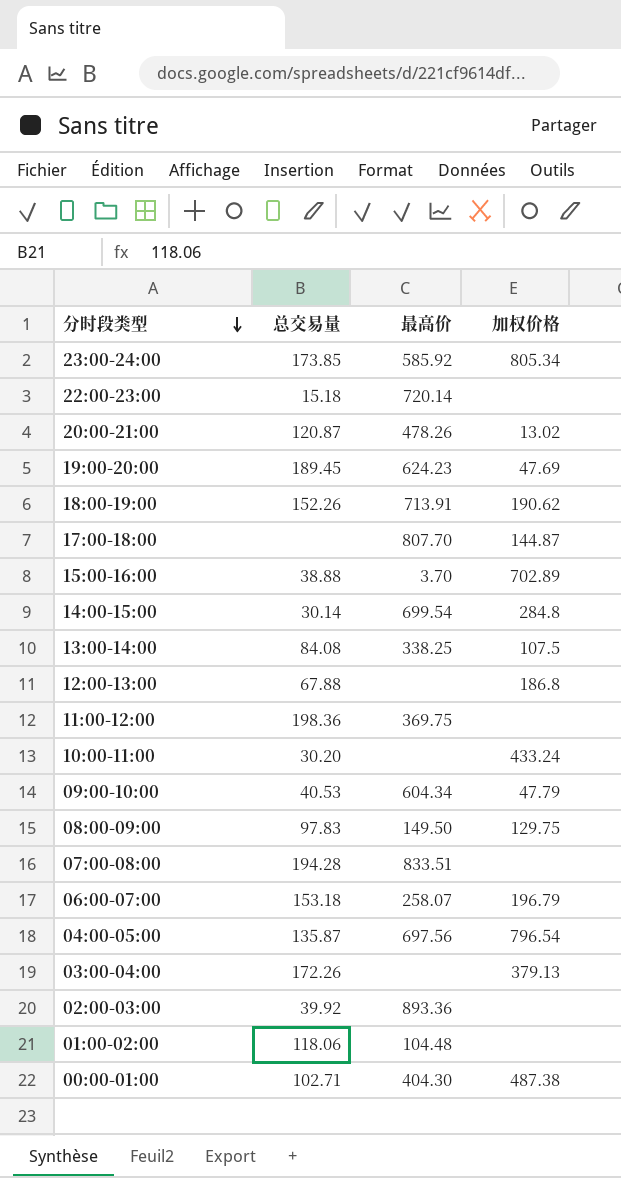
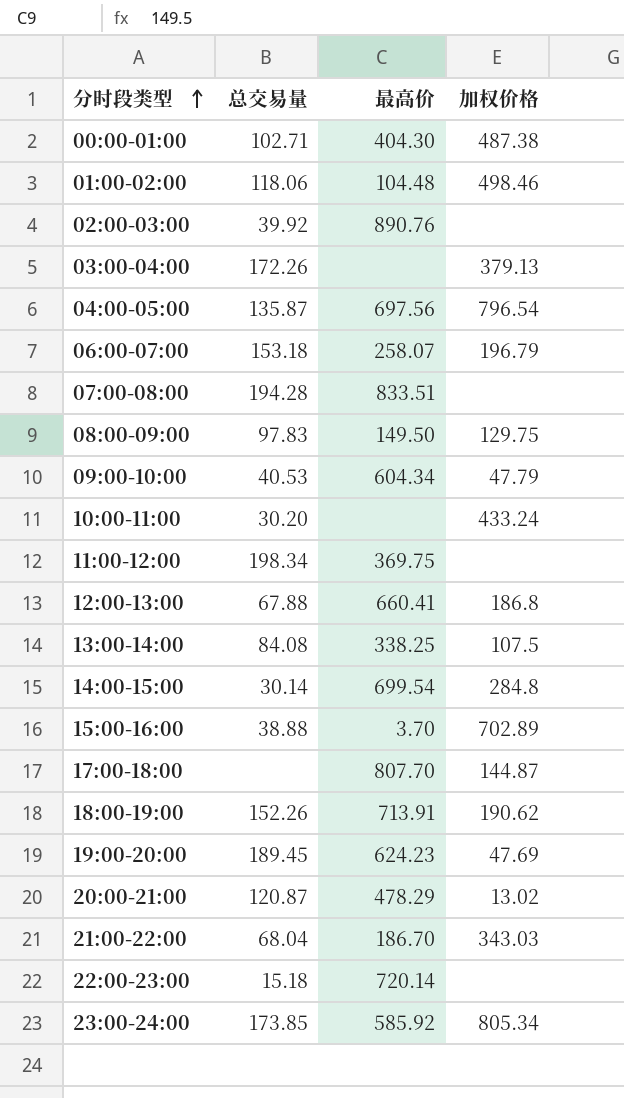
row order: 分时段类型 descending -> 分时段类型 ascending
01:00-02:00 | 加权价格: none -> 498.46
02:00-03:00 | 最高价: 893.36 -> 890.76
11:00-12:00 | 总交易量: 198.36 -> 198.34
12:00-13:00 | 最高价: none -> 660.41
20:00-21:00 | 最高价: 478.26 -> 478.29
row 21:00-22:00: none -> 68.04 | 186.70 | 343.03

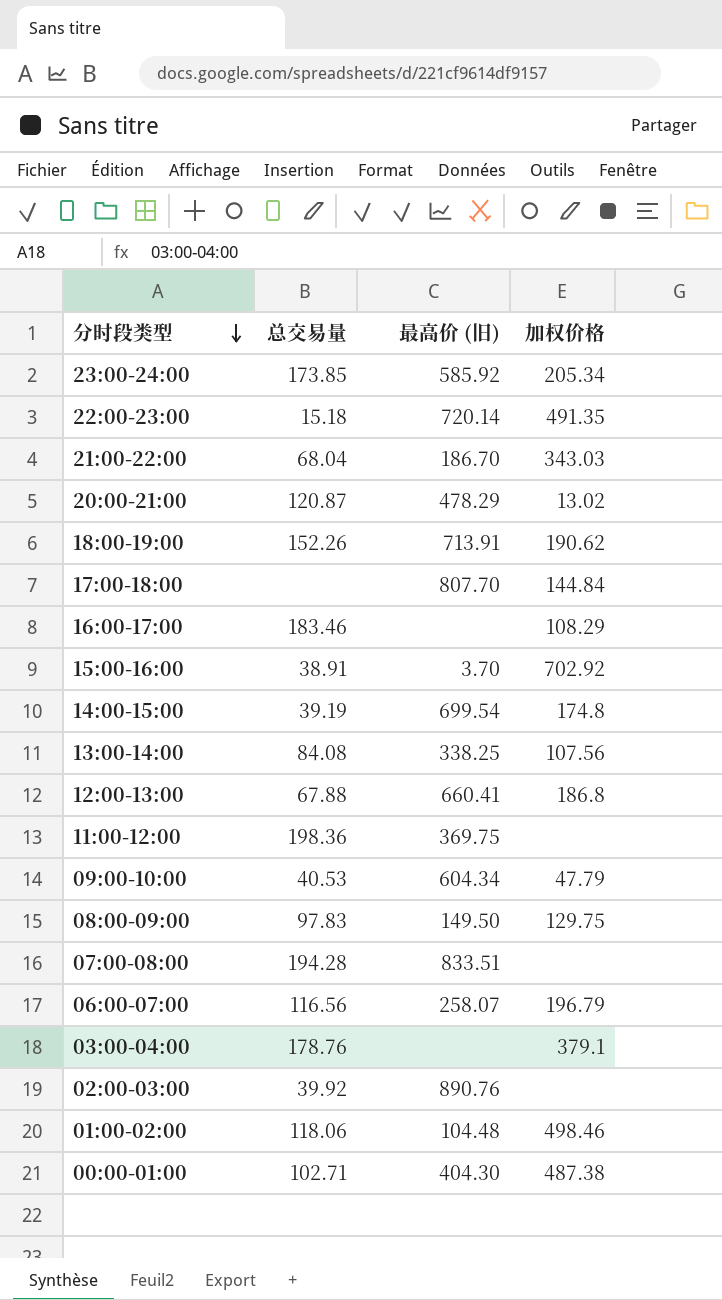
row order: 分时段类型 ascending -> 分时段类型 descending
column name: 最高价 -> 最高价 (旧)
row 04:00-05:00: 135.87 | 697.56 | 796.54 -> none
row 10:00-11:00: 30.20 | none | 433.24 -> none
row 19:00-20:00: 189.45 | 624.23 | 47.69 -> none
23:00-24:00 | 加权价格: 805.34 -> 205.34
22:00-23:00 | 加权价格: none -> 491.35
17:00-18:00 | 加权价格: 144.87 -> 144.84
row 16:00-17:00: none -> 183.46 | none | 108.29
15:00-16:00 | 总交易量: 38.88 -> 38.91
15:00-16:00 | 加权价格: 702.89 -> 702.92
14:00-15:00 | 总交易量: 30.14 -> 39.19
14:00-15:00 | 加权价格: 284.8 -> 174.8
13:00-14:00 | 加权价格: 107.5 -> 107.56
11:00-12:00 | 总交易量: 198.34 -> 198.36
06:00-07:00 | 总交易量: 153.18 -> 116.56
03:00-04:00 | 总交易量: 172.26 -> 178.76
03:00-04:00 | 加权价格: 379.13 -> 379.1

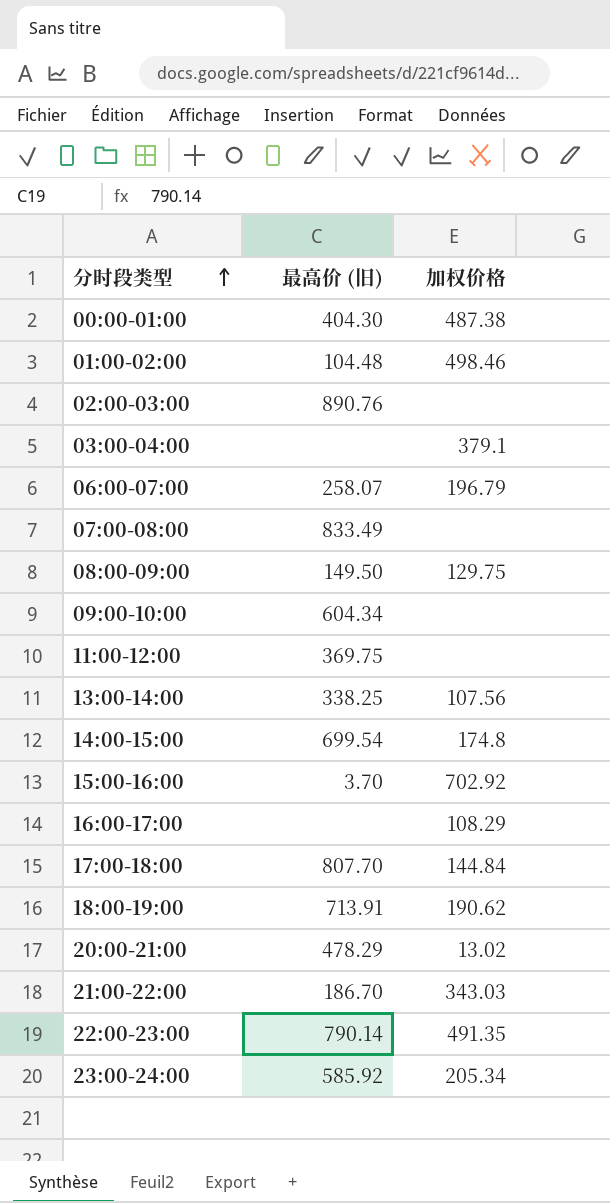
row order: 分时段类型 descending -> 分时段类型 ascending
column 总交易量 | position: 2 -> none
row 12:00-13:00: 67.88 | 660.41 | 186.8 -> none
07:00-08:00 | 最高价 (旧): 833.51 -> 833.49
09:00-10:00 | 加权价格: 47.79 -> none
22:00-23:00 | 最高价 (旧): 720.14 -> 790.14

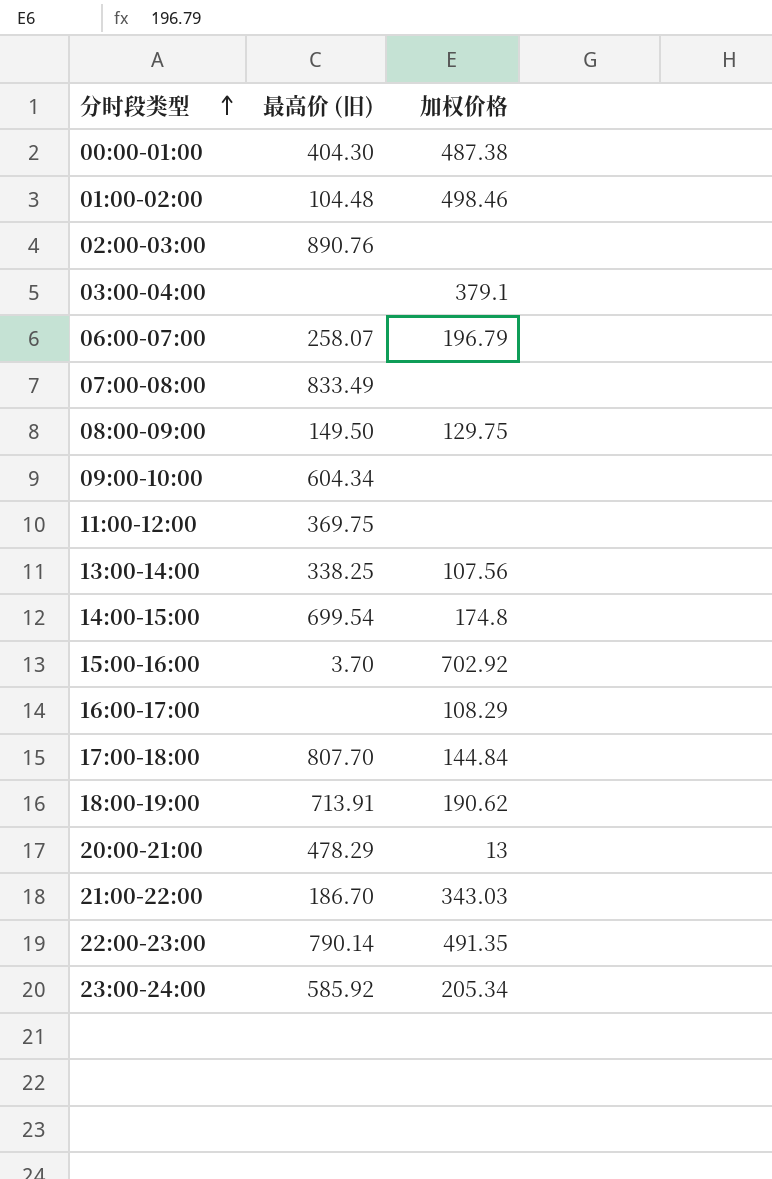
20:00-21:00 | 加权价格: 13.02 -> 13

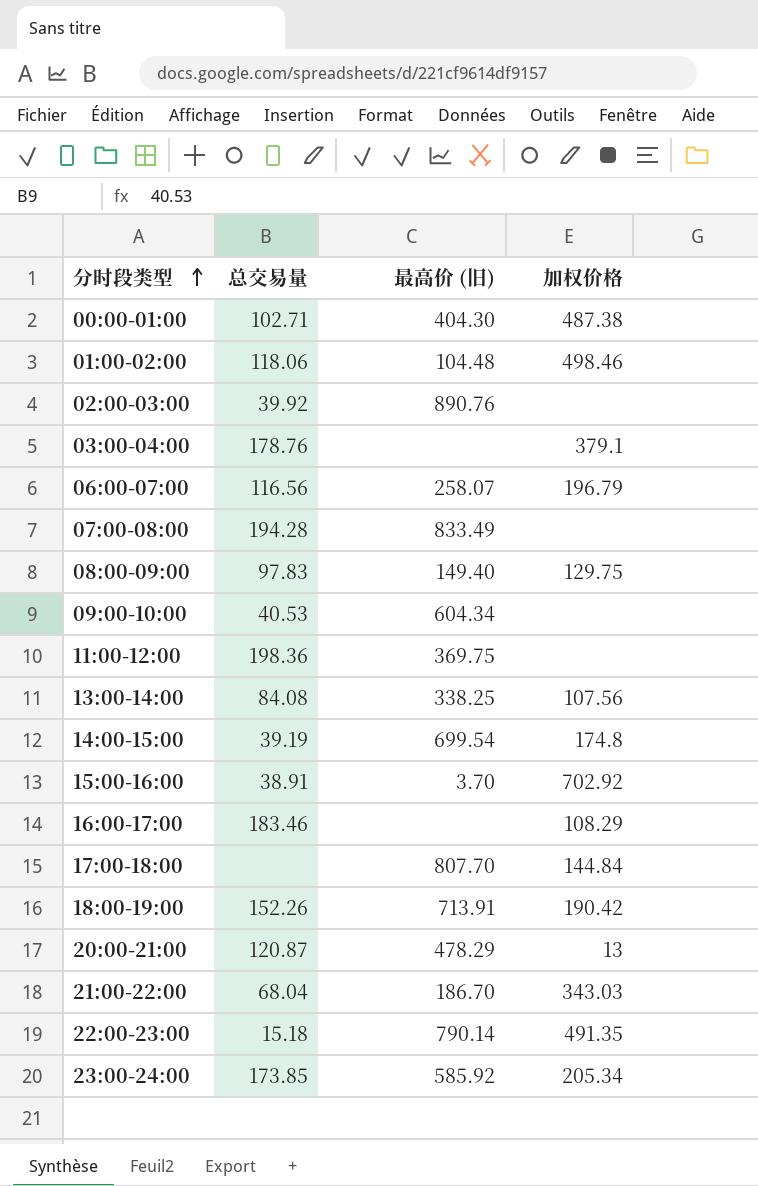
column 总交易量 | position: none -> 2
08:00-09:00 | 最高价 (旧): 149.50 -> 149.40
18:00-19:00 | 加权价格: 190.62 -> 190.42

